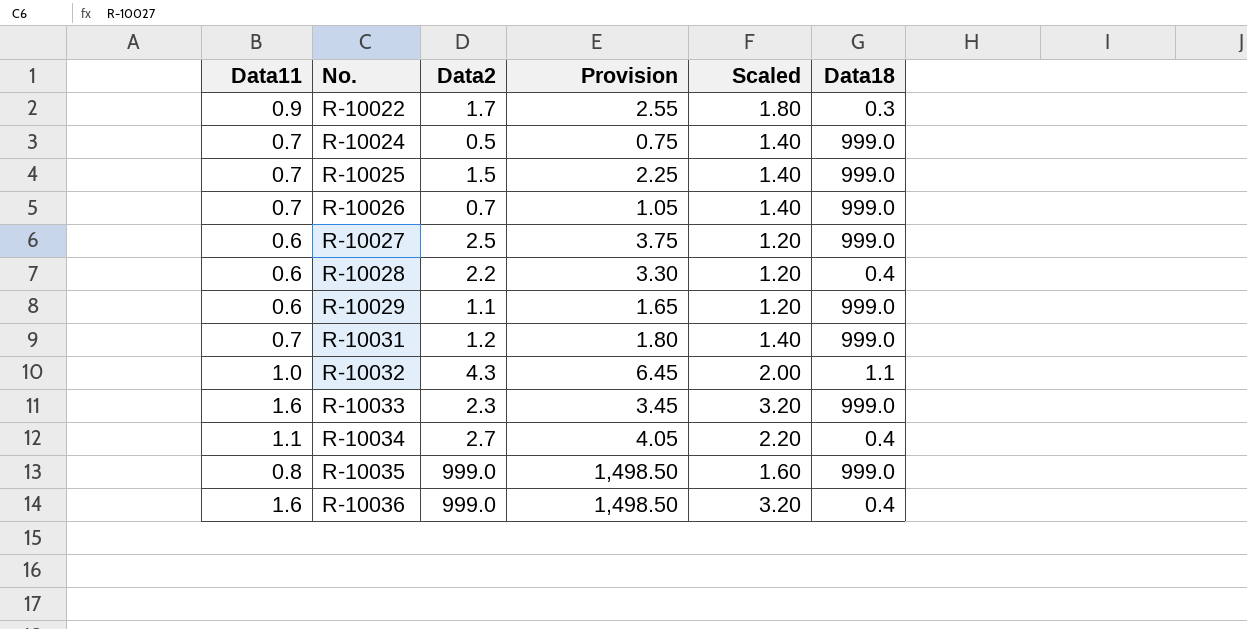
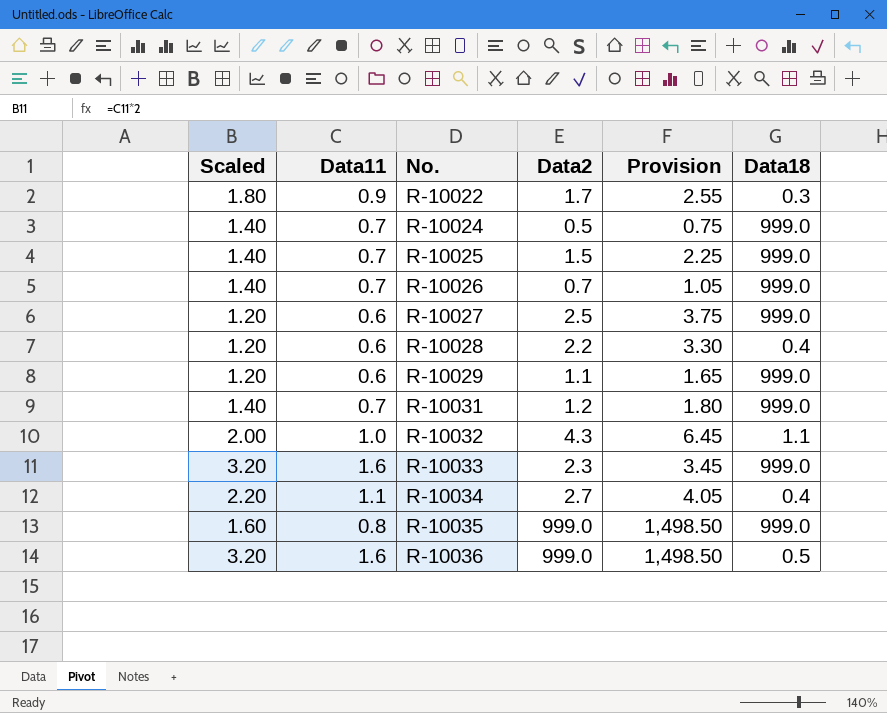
column Scaled | position: 5 -> 1
R-10036 | Data18: 0.4 -> 0.5

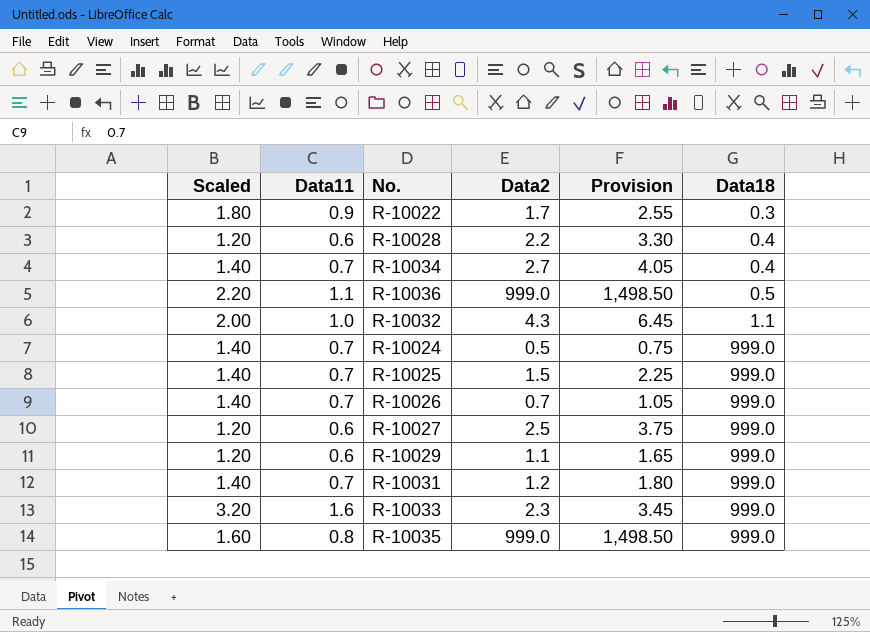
row order: No. ascending -> Data18 ascending
R-10034 | Scaled: 2.20 -> 1.40
R-10034 | Data11: 1.1 -> 0.7
R-10036 | Scaled: 3.20 -> 2.20
R-10036 | Data11: 1.6 -> 1.1

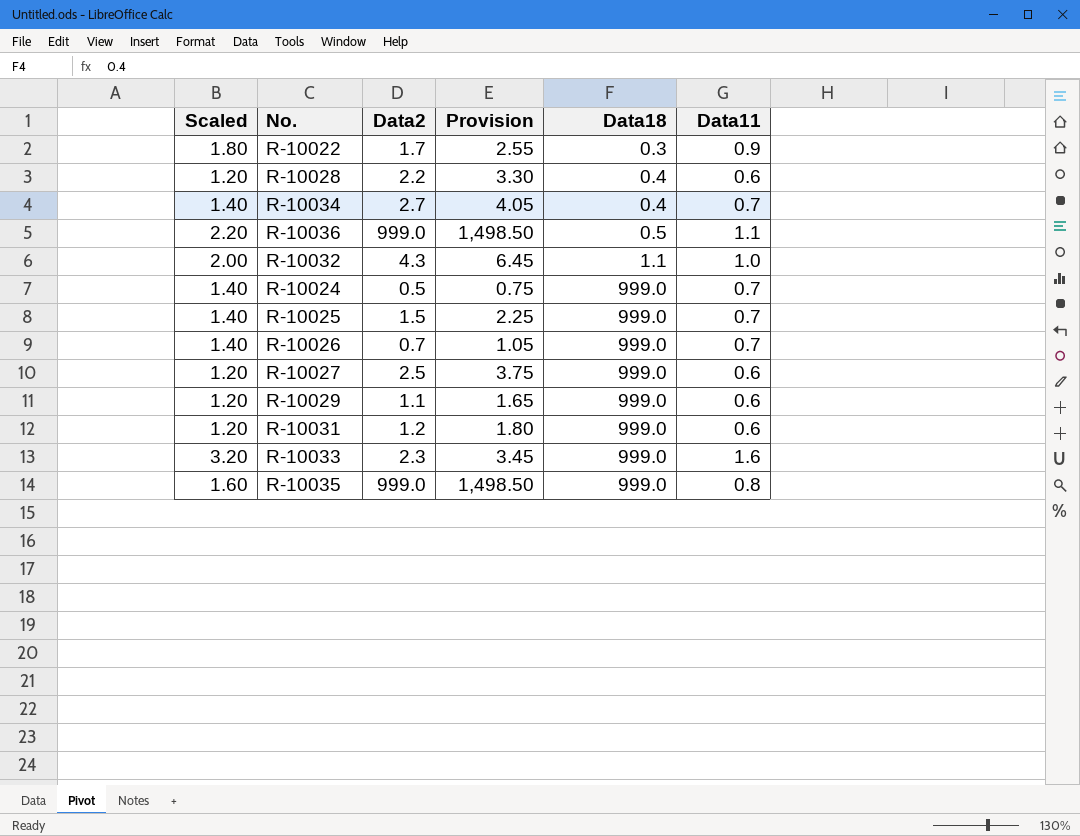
column Data11 | position: 2 -> 6
R-10031 | Scaled: 1.40 -> 1.20
R-10031 | Data11: 0.7 -> 0.6

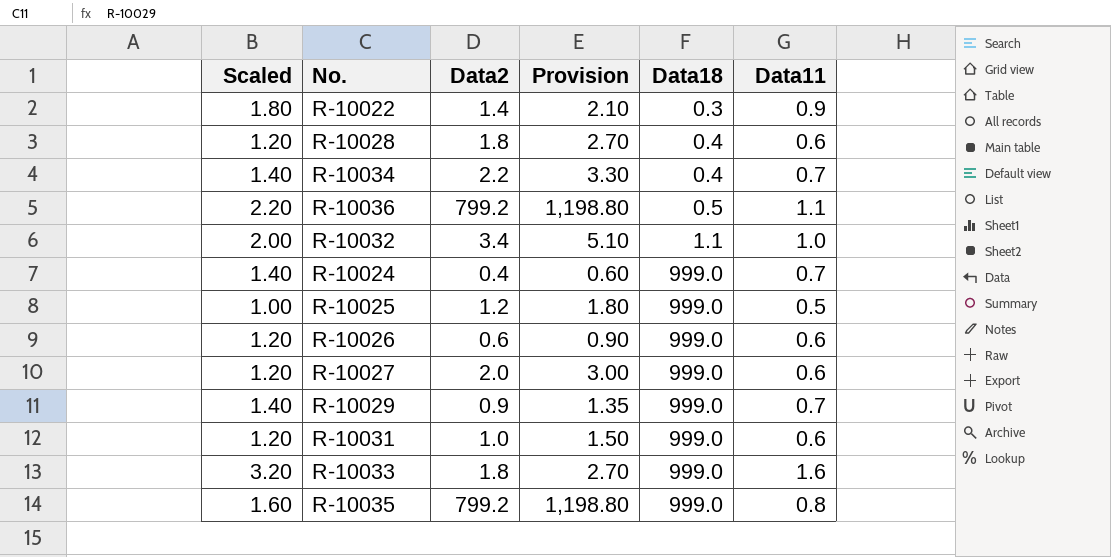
R-10022 | Data2: 1.7 -> 1.4
R-10022 | Provision: 2.55 -> 2.10
R-10028 | Data2: 2.2 -> 1.8
R-10028 | Provision: 3.30 -> 2.70
R-10034 | Data2: 2.7 -> 2.2
R-10034 | Provision: 4.05 -> 3.30
R-10036 | Data2: 999.0 -> 799.2
R-10036 | Provision: 1,498.50 -> 1,198.80
R-10032 | Data2: 4.3 -> 3.4
R-10032 | Provision: 6.45 -> 5.10
R-10024 | Data2: 0.5 -> 0.4
R-10024 | Provision: 0.75 -> 0.60
R-10025 | Scaled: 1.40 -> 1.00
R-10025 | Data2: 1.5 -> 1.2
R-10025 | Provision: 2.25 -> 1.80
R-10025 | Data11: 0.7 -> 0.5
R-10026 | Scaled: 1.40 -> 1.20
R-10026 | Data2: 0.7 -> 0.6
R-10026 | Provision: 1.05 -> 0.90
R-10026 | Data11: 0.7 -> 0.6
R-10027 | Data2: 2.5 -> 2.0
R-10027 | Provision: 3.75 -> 3.00
R-10029 | Scaled: 1.20 -> 1.40
R-10029 | Data2: 1.1 -> 0.9
R-10029 | Provision: 1.65 -> 1.35
R-10029 | Data11: 0.6 -> 0.7
R-10031 | Data2: 1.2 -> 1.0
R-10031 | Provision: 1.80 -> 1.50
R-10033 | Data2: 2.3 -> 1.8
R-10033 | Provision: 3.45 -> 2.70
R-10035 | Data2: 999.0 -> 799.2
R-10035 | Provision: 1,498.50 -> 1,198.80

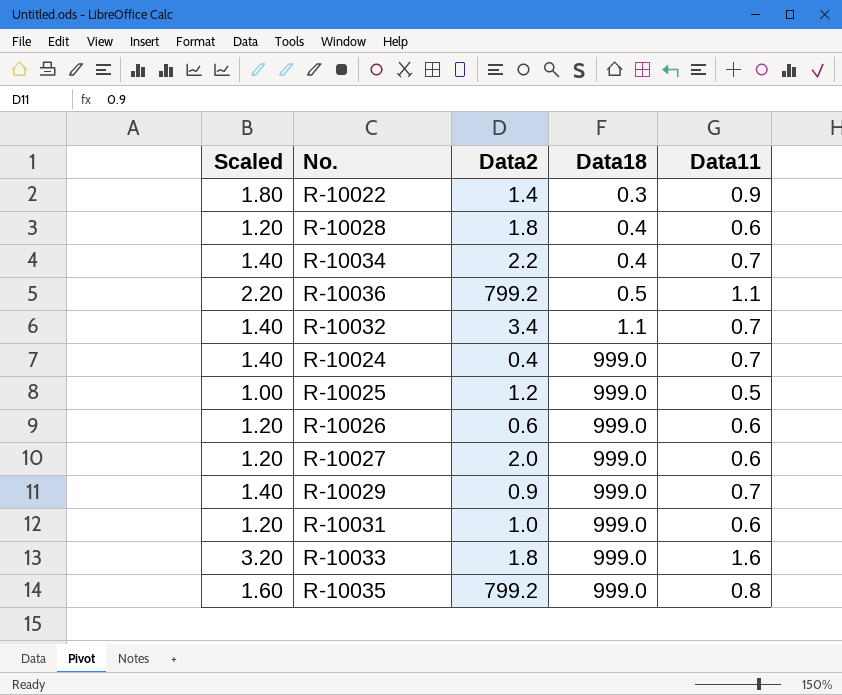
column Provision | formula: [Data2] * 1.5 -> none
R-10032 | Scaled: 2.00 -> 1.40
R-10032 | Data11: 1.0 -> 0.7

